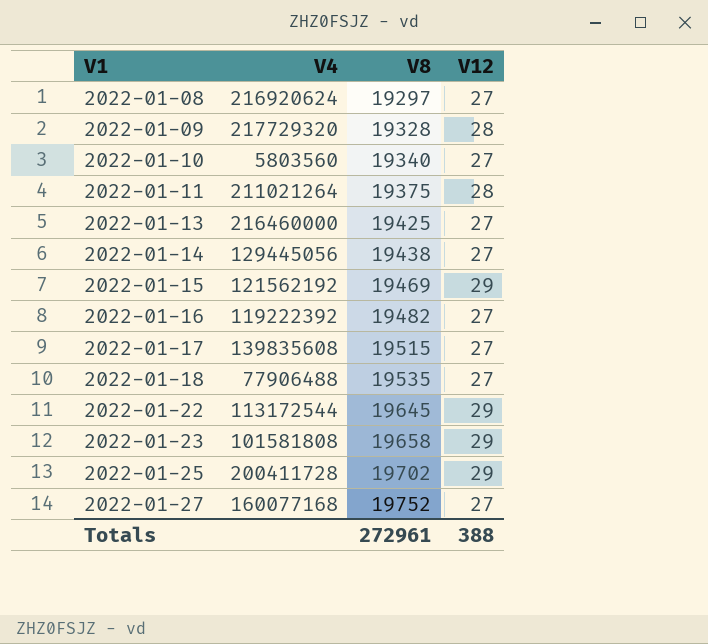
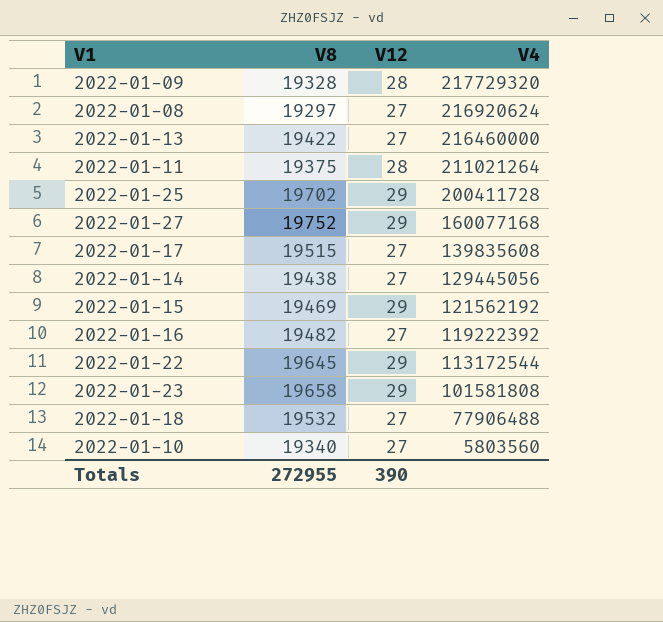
row order: V1 ascending -> V4 descending
column V4 | position: 2 -> 4
2022-01-13 | V8: 19425 -> 19422
2022-01-27 | V12: 27 -> 29
2022-01-18 | V8: 19535 -> 19532
Totals | V8: 272961 -> 272955
Totals | V12: 388 -> 390

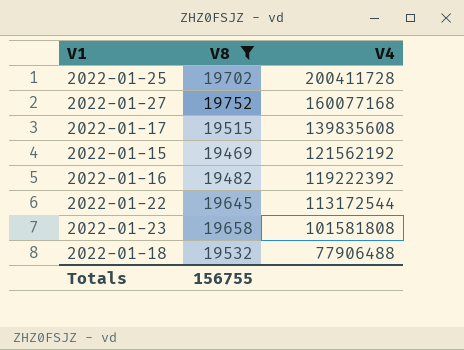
filter: none -> V8 >= 19469
column V12 | position: 3 -> none
Totals | V8: 272955 -> 156755

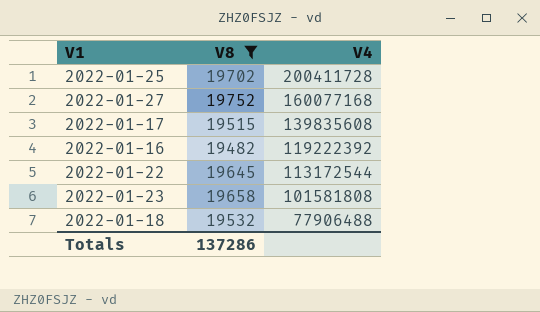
row 2022-01-15: 19469 | 121562192 -> none
Totals | V8: 156755 -> 137286

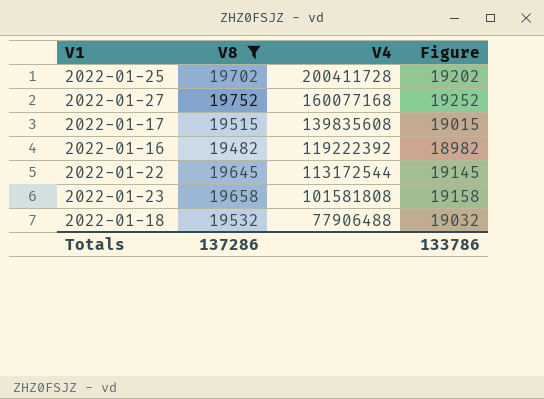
column Figure | formula: none -> [V8] - 500

